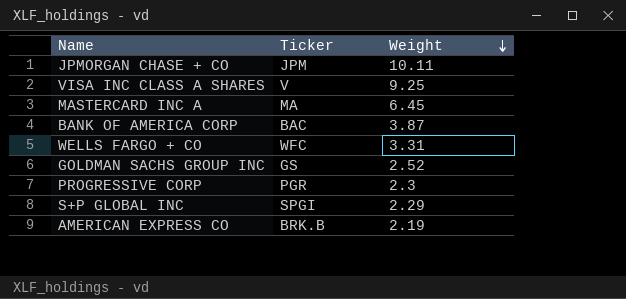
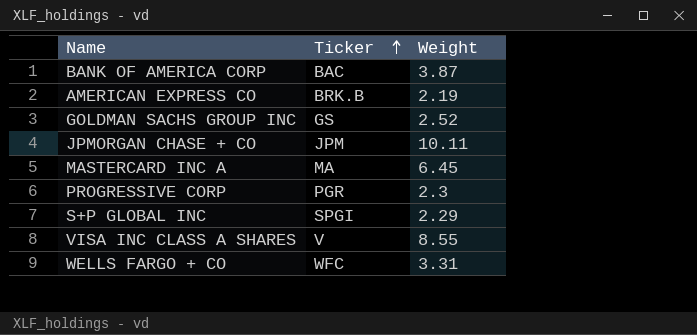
row order: Weight descending -> Ticker ascending
VISA INC CLASS A SHARES | Weight: 9.25 -> 8.55

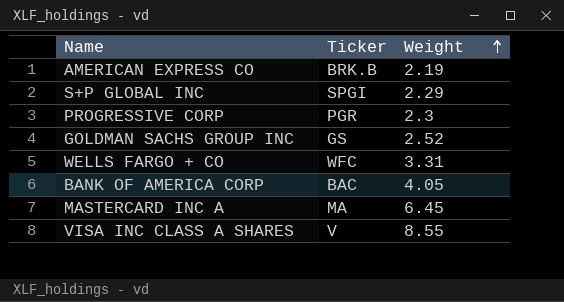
row order: Ticker ascending -> Weight ascending
row JPMORGAN CHASE + CO: JPM | 10.11 -> none
BANK OF AMERICA CORP | Weight: 3.87 -> 4.05

